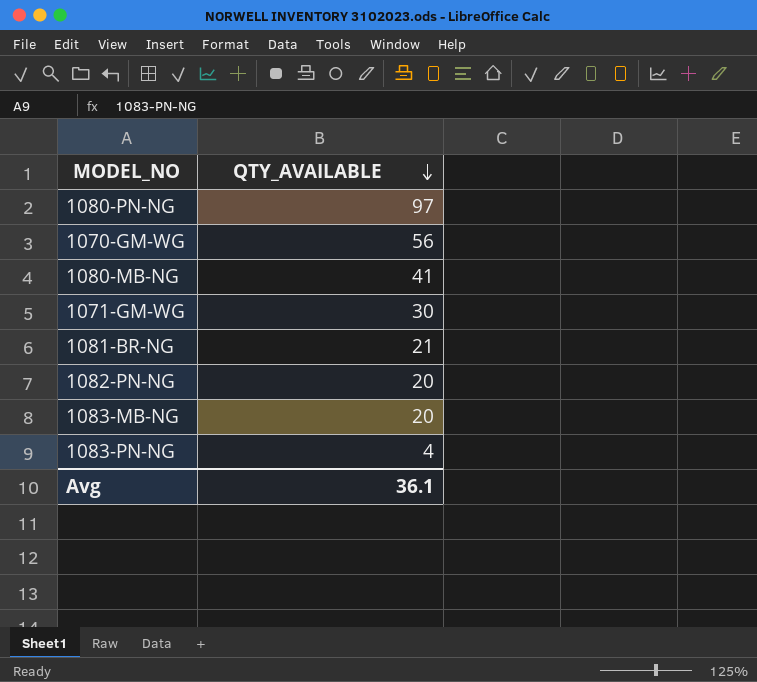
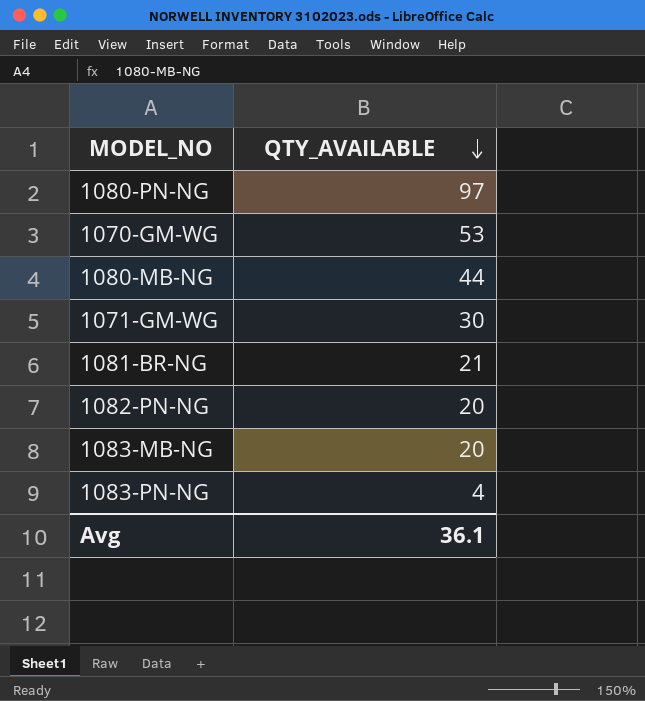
1070-GM-WG | QTY_AVAILABLE: 56 -> 53
1080-MB-NG | QTY_AVAILABLE: 41 -> 44

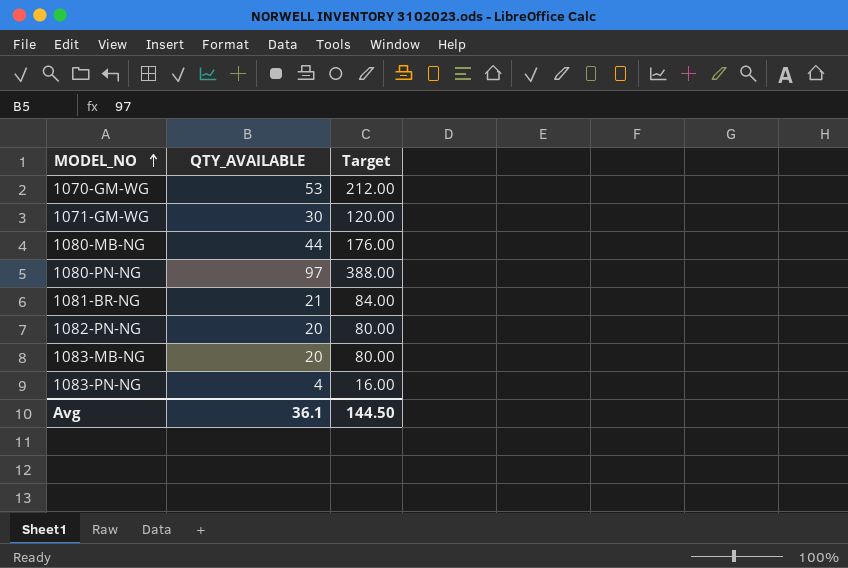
row order: QTY_AVAILABLE descending -> MODEL_NO ascending
column Target | formula: none -> [QTY_AVAILABLE] * 4

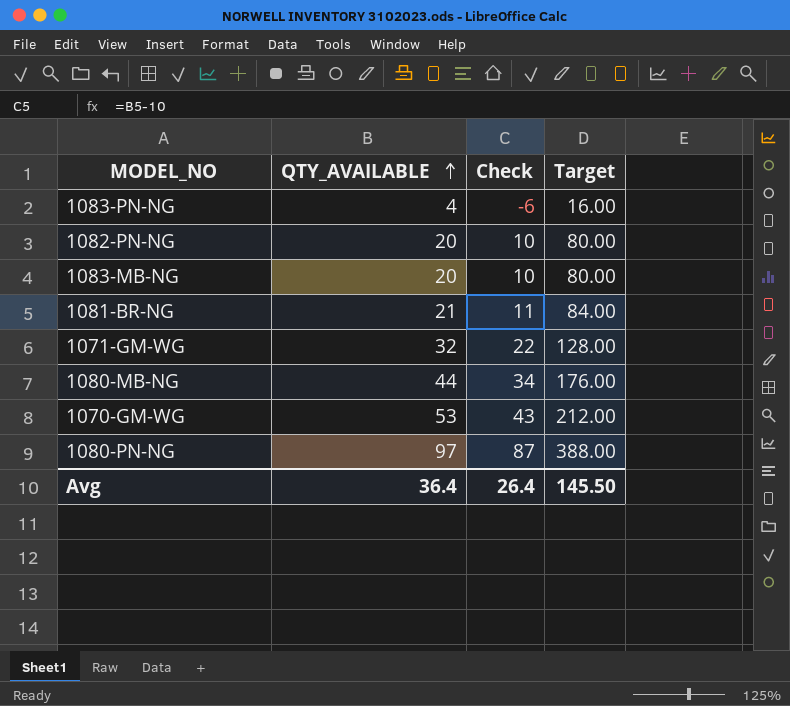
row order: MODEL_NO ascending -> QTY_AVAILABLE ascending
column Check | formula: none -> [QTY_AVAILABLE] - 10
1071-GM-WG | QTY_AVAILABLE: 30 -> 32
1071-GM-WG | Target: 120.00 -> 128.00
Avg | QTY_AVAILABLE: 36.1 -> 36.4
Avg | Target: 144.50 -> 145.50

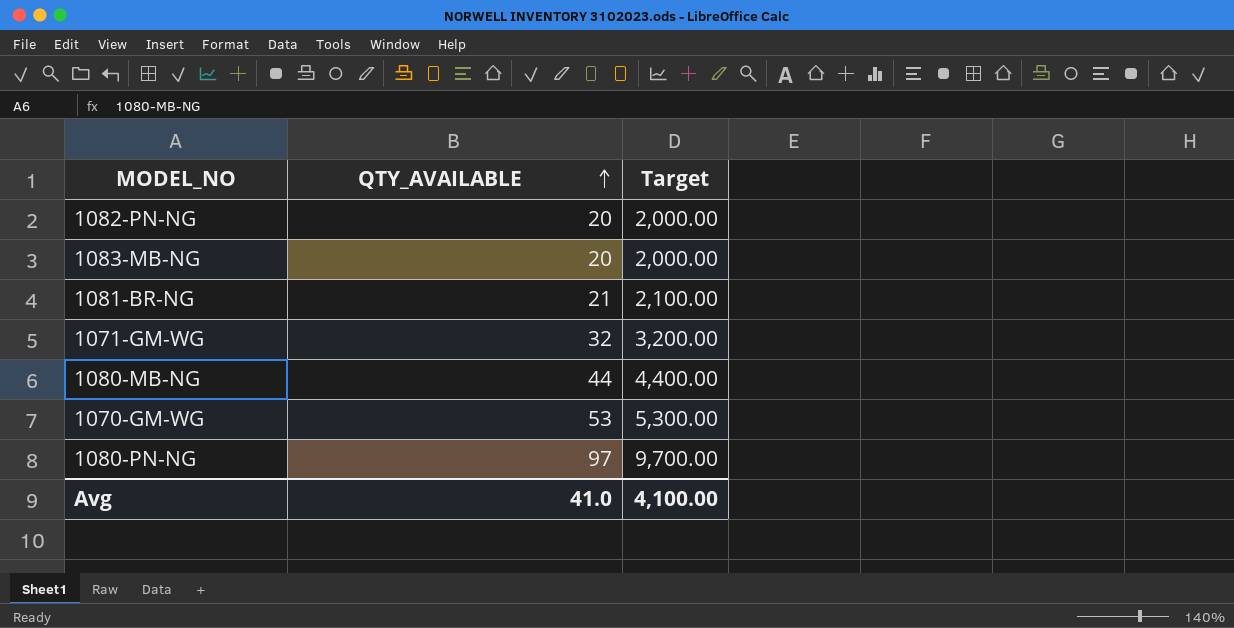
column Check | formula: [QTY_AVAILABLE] - 10 -> none
column Target | formula: [QTY_AVAILABLE] * 4 -> [QTY_AVAILABLE] * 100
row 1083-PN-NG: 4 | -6 | 16.00 -> none
Avg | QTY_AVAILABLE: 36.4 -> 41.0
Avg | Target: 145.50 -> 4,100.00

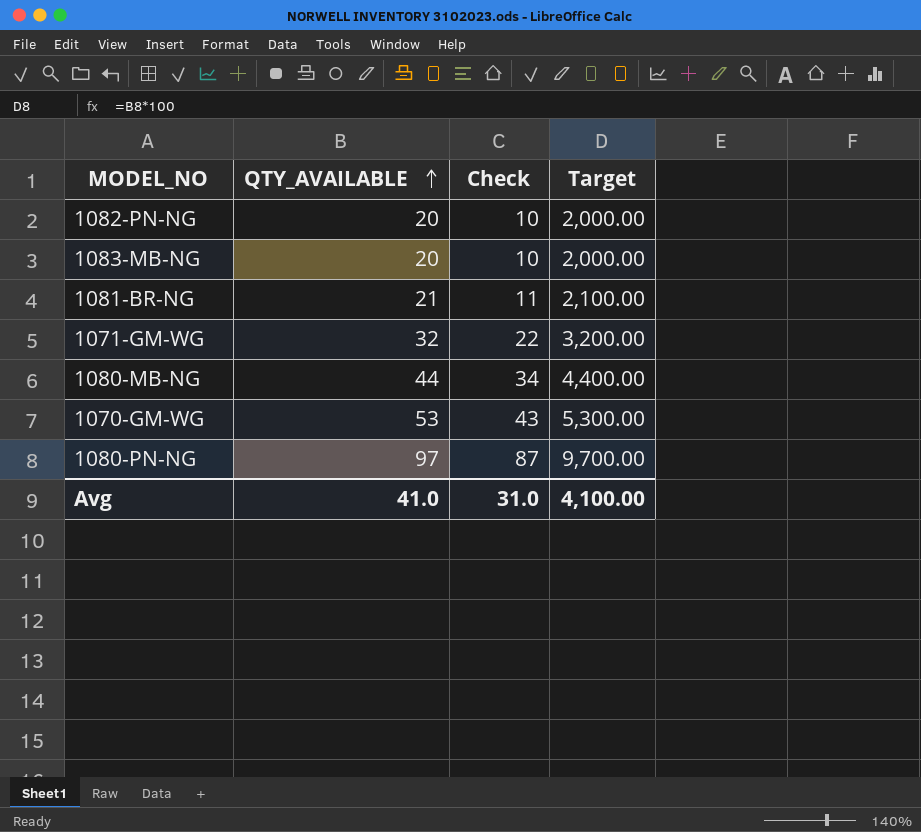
column Check | formula: none -> [QTY_AVAILABLE] - 10

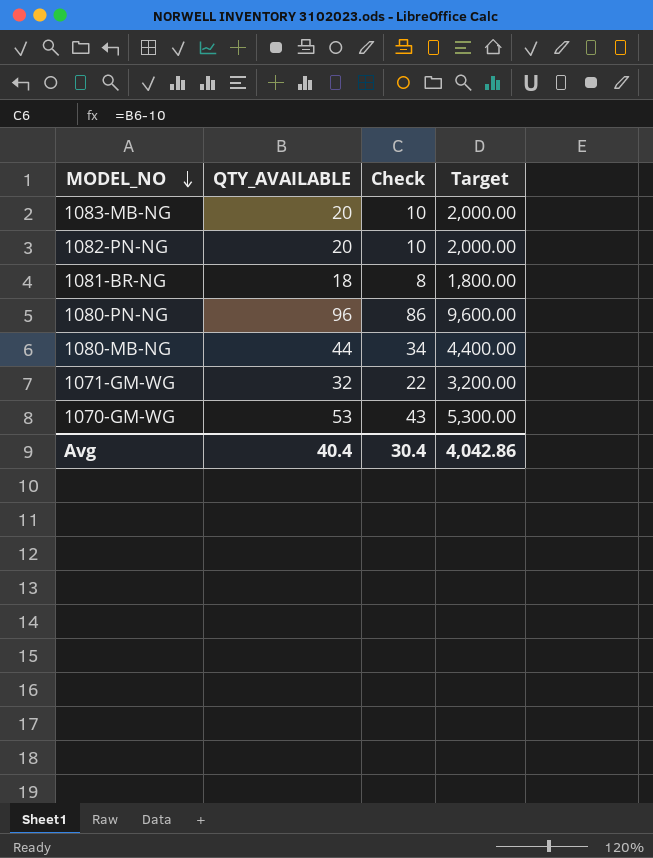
row order: QTY_AVAILABLE ascending -> MODEL_NO descending
1081-BR-NG | QTY_AVAILABLE: 21 -> 18
1081-BR-NG | Check: 11 -> 8
1081-BR-NG | Target: 2,100.00 -> 1,800.00
1080-PN-NG | QTY_AVAILABLE: 97 -> 96
1080-PN-NG | Check: 87 -> 86
1080-PN-NG | Target: 9,700.00 -> 9,600.00
Avg | QTY_AVAILABLE: 41.0 -> 40.4
Avg | Check: 31.0 -> 30.4
Avg | Target: 4,100.00 -> 4,042.86

